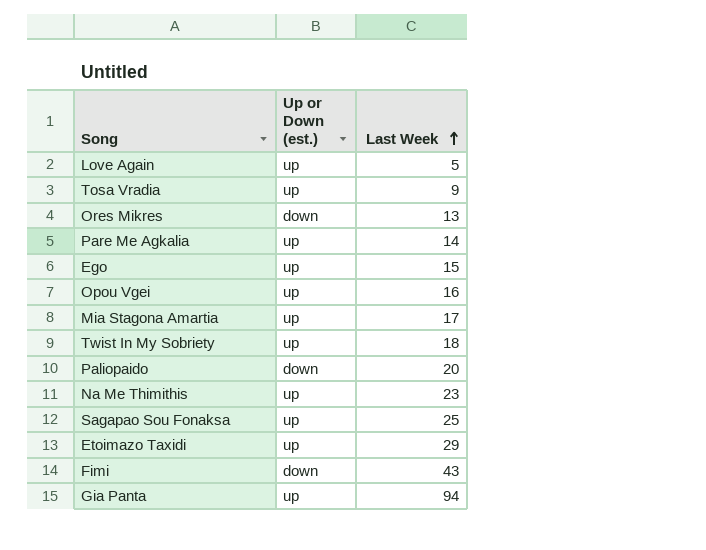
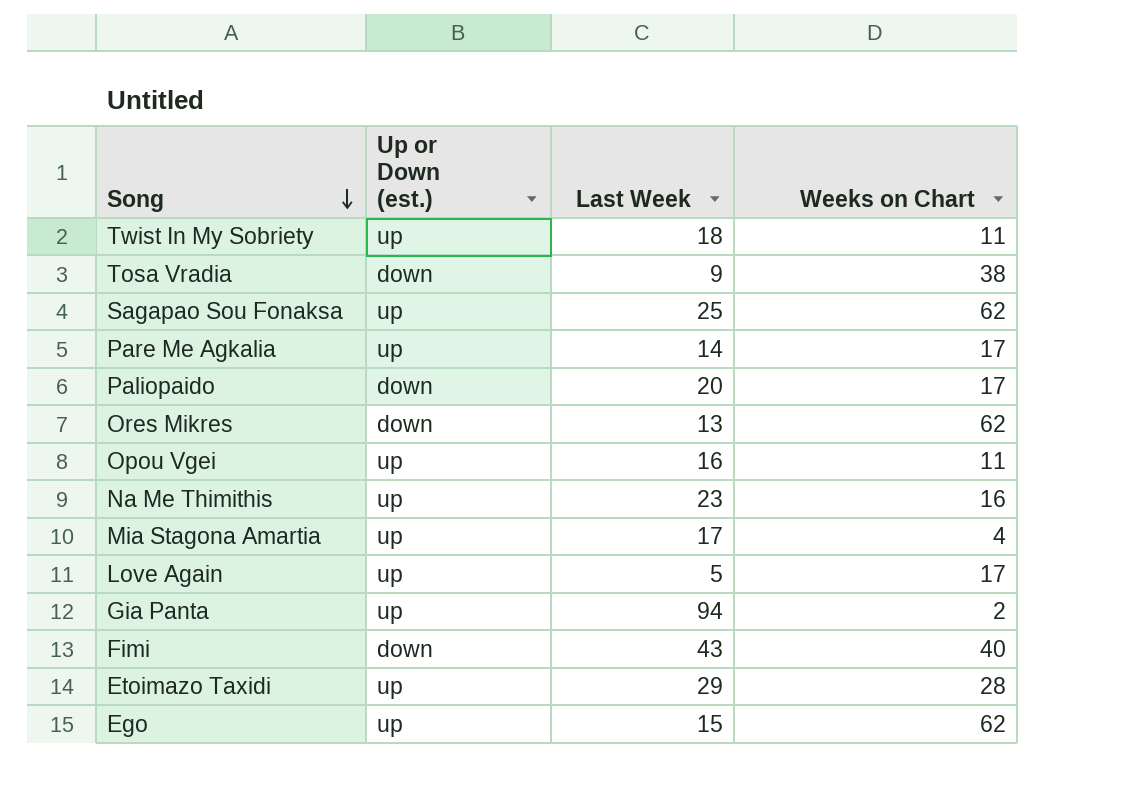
row order: Last Week ascending -> Song descending
column Weeks on Chart | position: none -> 4
Tosa Vradia | Up or Down (est.): up -> down

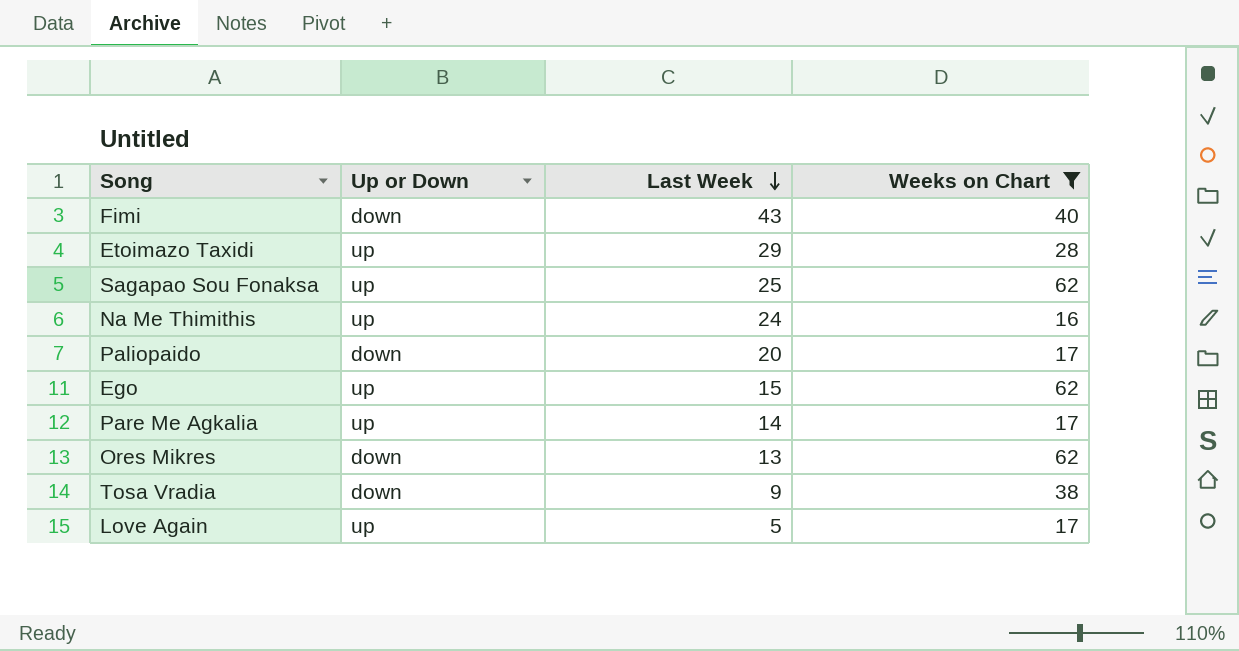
filter: none -> Weeks on Chart >= 16
row order: Song descending -> Last Week descending
column name: Up or Down (est.) -> Up or Down
Na Me Thimithis | Last Week: 23 -> 24

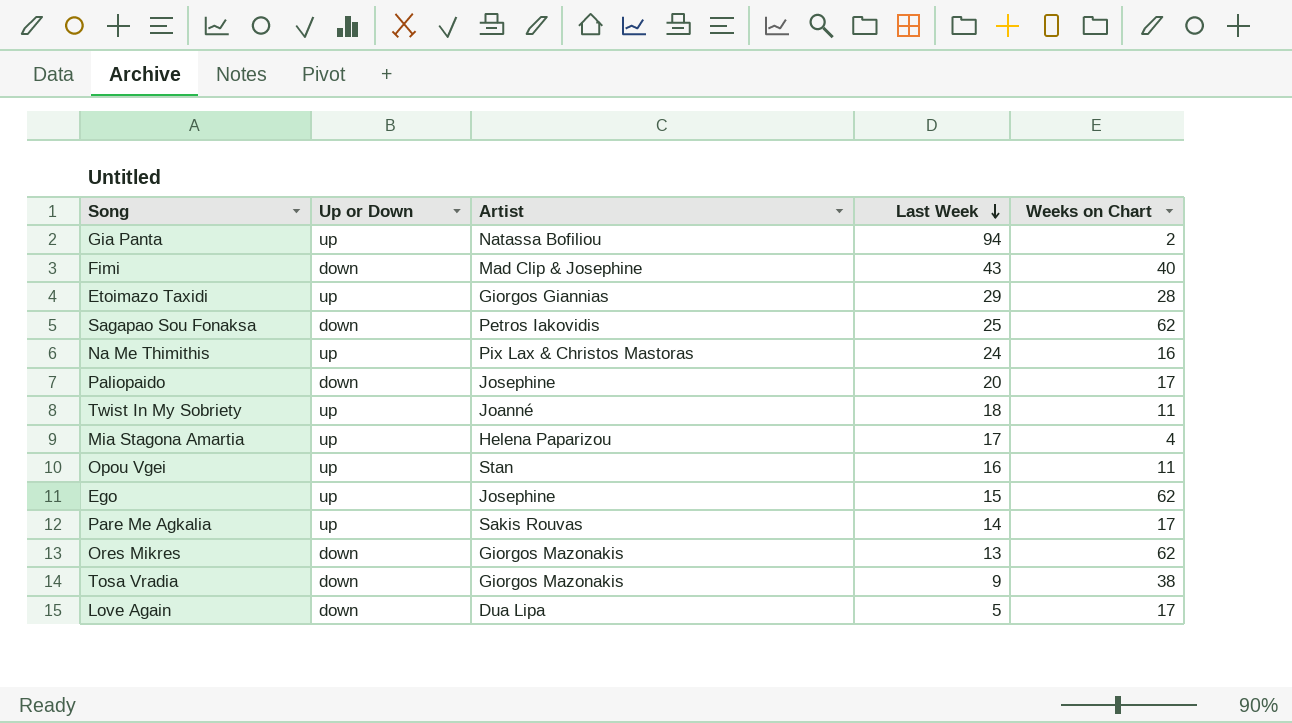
filter: Weeks on Chart >= 16 -> none
column Artist | position: none -> 3
Sagapao Sou Fonaksa | Up or Down: up -> down
Love Again | Up or Down: up -> down

